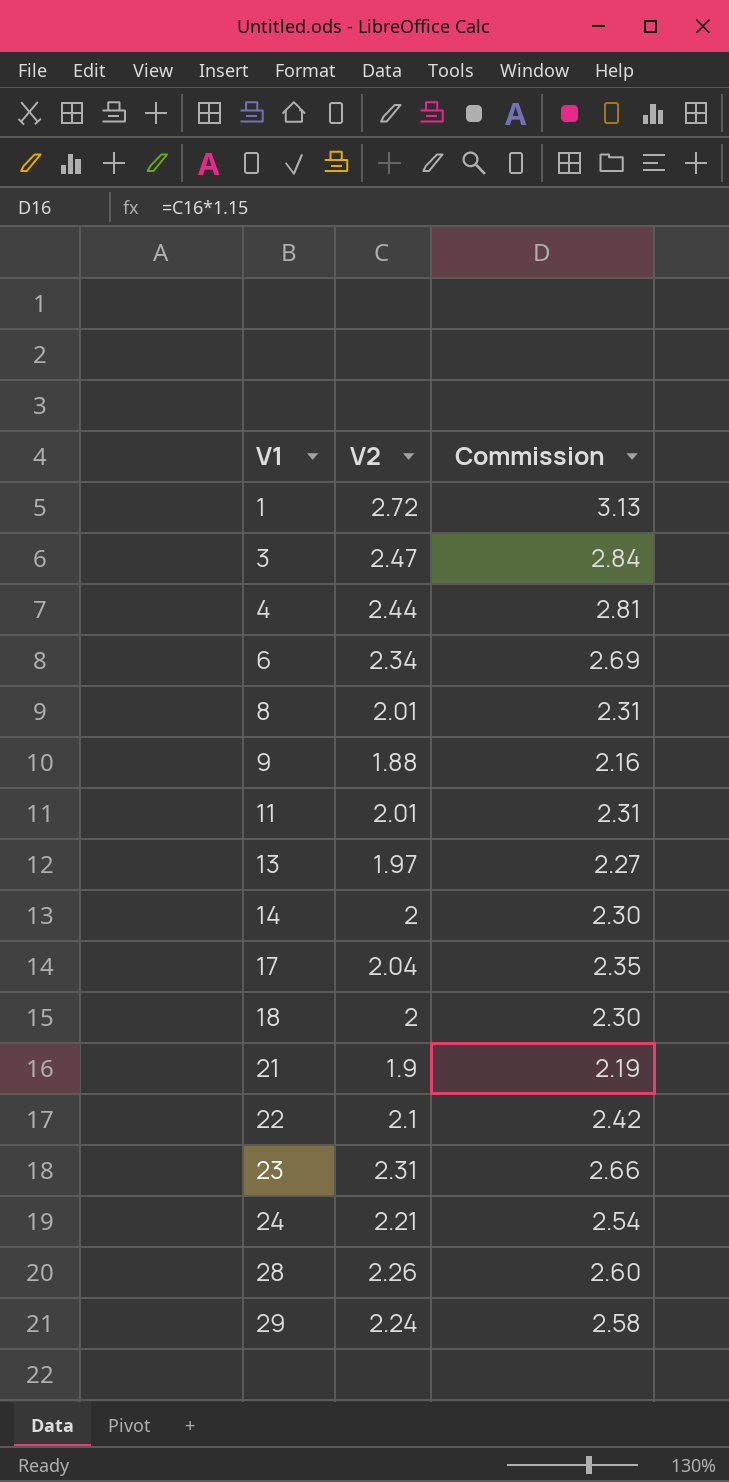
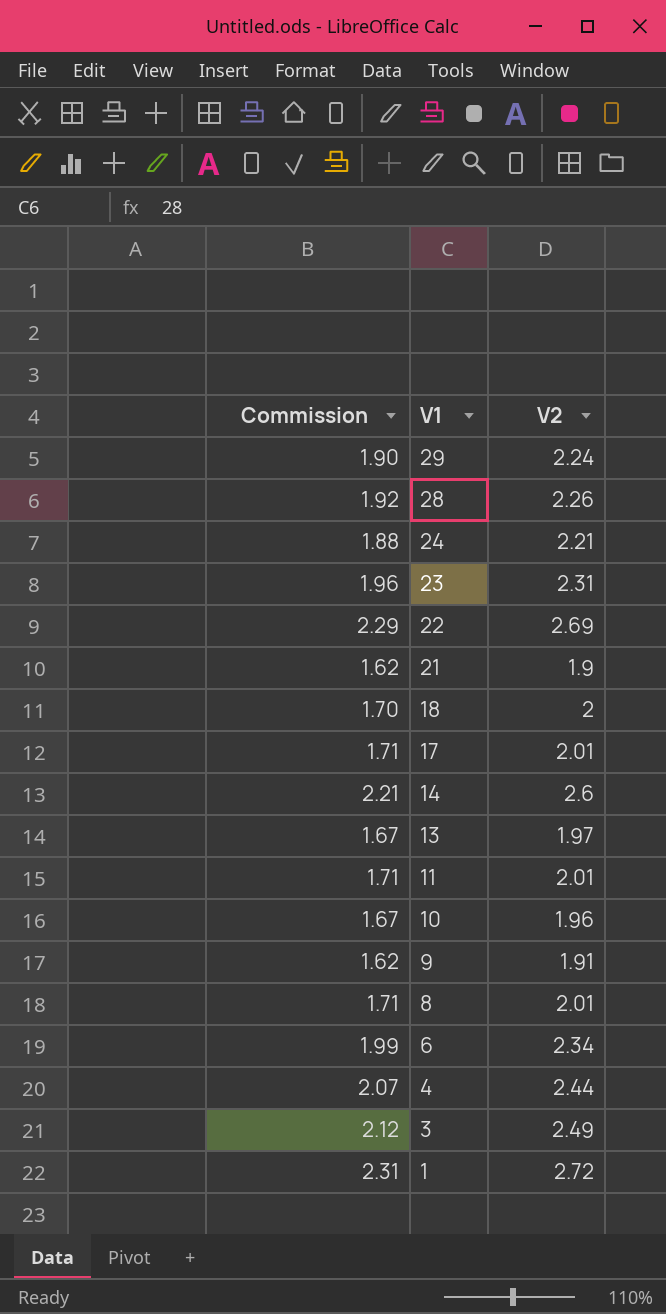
row order: V1 ascending -> V1 descending
column Commission | formula: [V2] * 1.15 -> [V2] * 0.85
column Commission | position: 3 -> 1
22 | V2: 2.1 -> 2.69
17 | V2: 2.04 -> 2.01
14 | V2: 2 -> 2.6
row 10: none -> 1.67 | 1.96
9 | V2: 1.88 -> 1.91
3 | V2: 2.47 -> 2.49

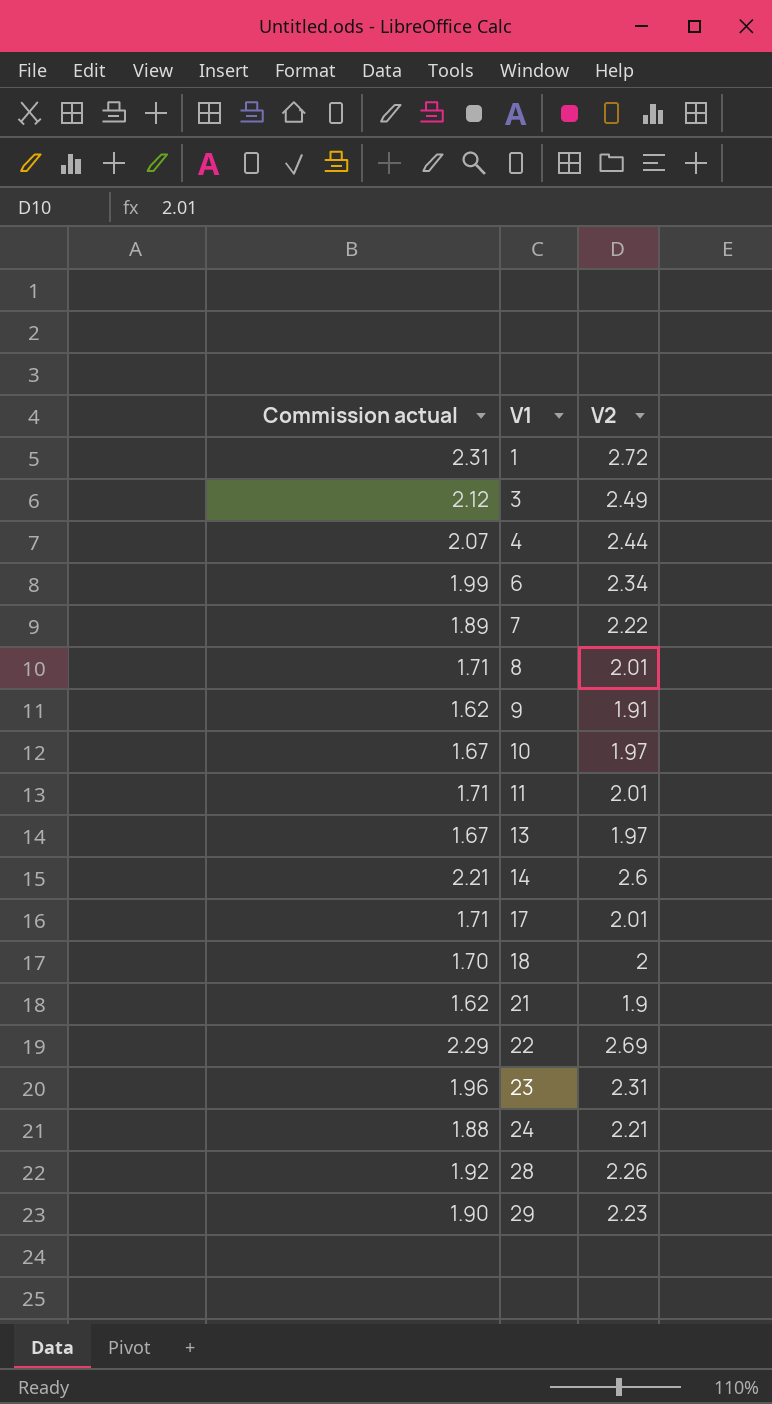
row order: V1 descending -> V1 ascending
column name: Commission -> Commission actual
row 7: none -> 1.89 | 2.22
10 | V2: 1.96 -> 1.97
29 | V2: 2.24 -> 2.23

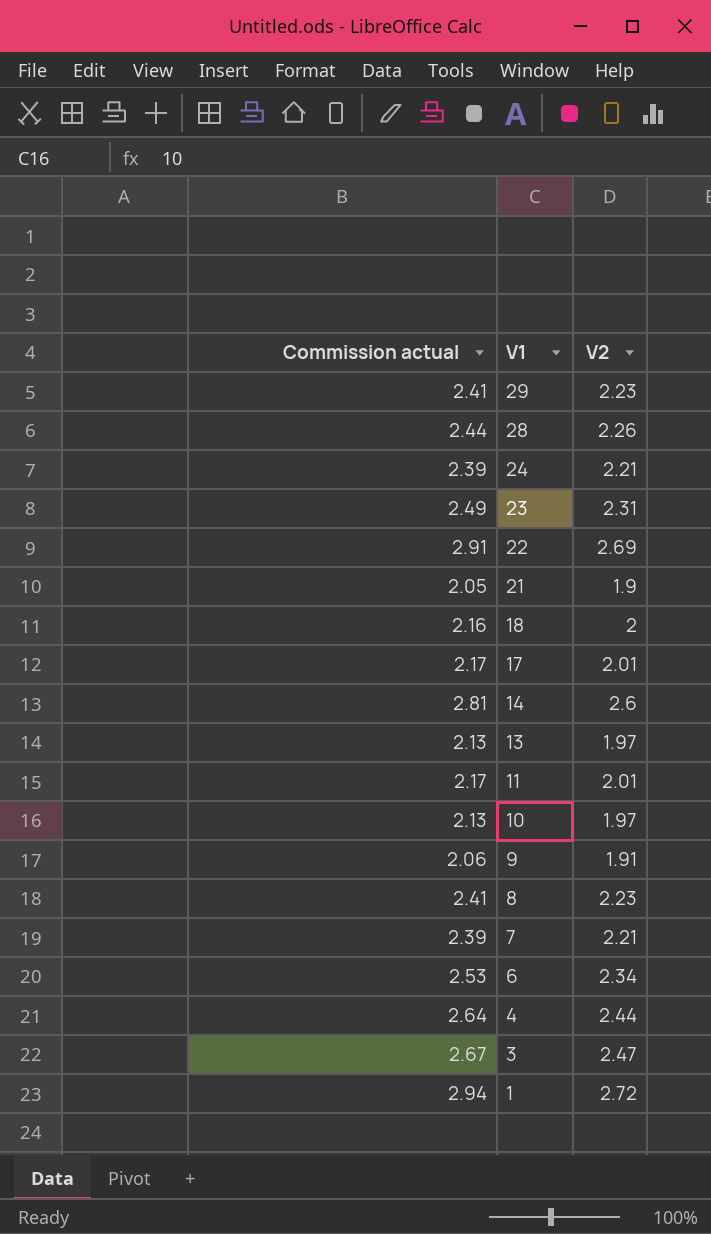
row order: V1 ascending -> V1 descending
column Commission actual | formula: [V2] * 0.85 -> [V2] * 1.08
8 | V2: 2.01 -> 2.23
7 | V2: 2.22 -> 2.21
3 | V2: 2.49 -> 2.47

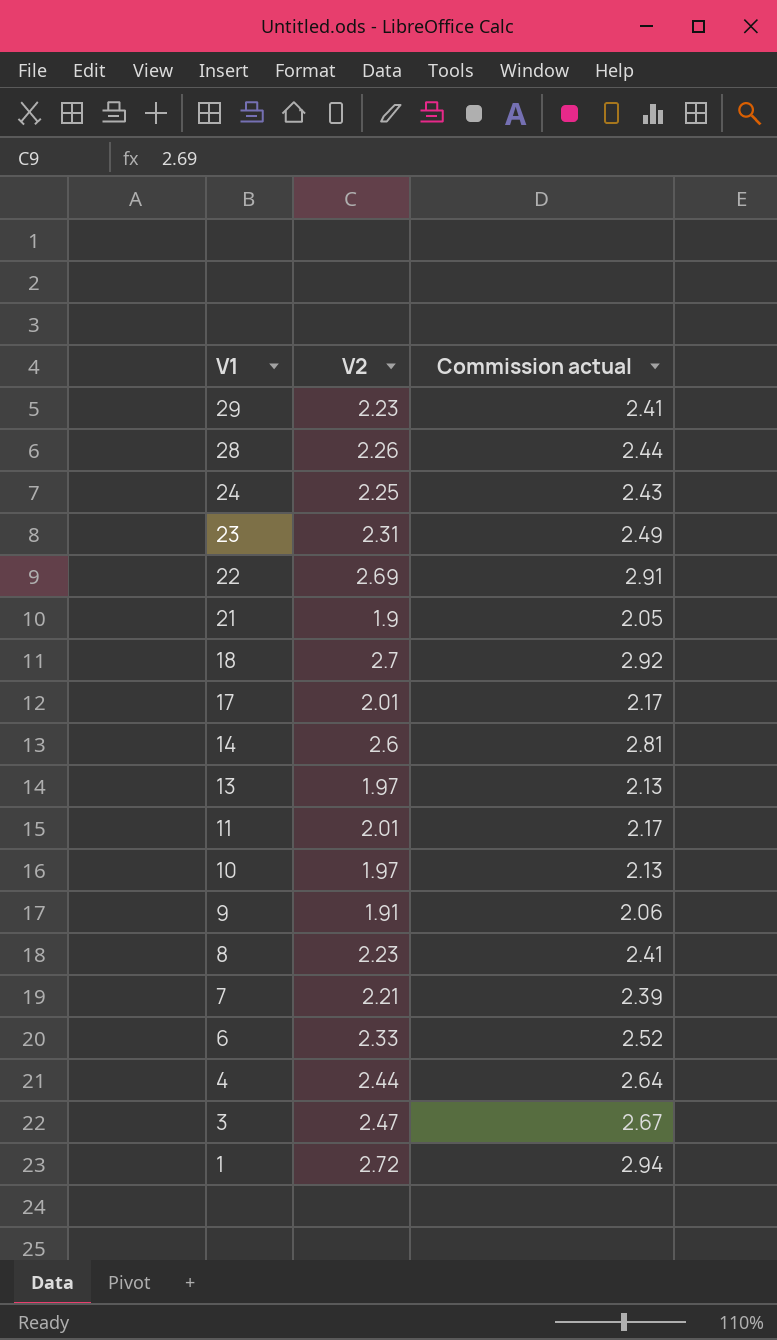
column Commission actual | position: 1 -> 3
24 | V2: 2.21 -> 2.25
24 | Commission actual: 2.39 -> 2.43
18 | V2: 2 -> 2.7
18 | Commission actual: 2.16 -> 2.92
6 | V2: 2.34 -> 2.33
6 | Commission actual: 2.53 -> 2.52

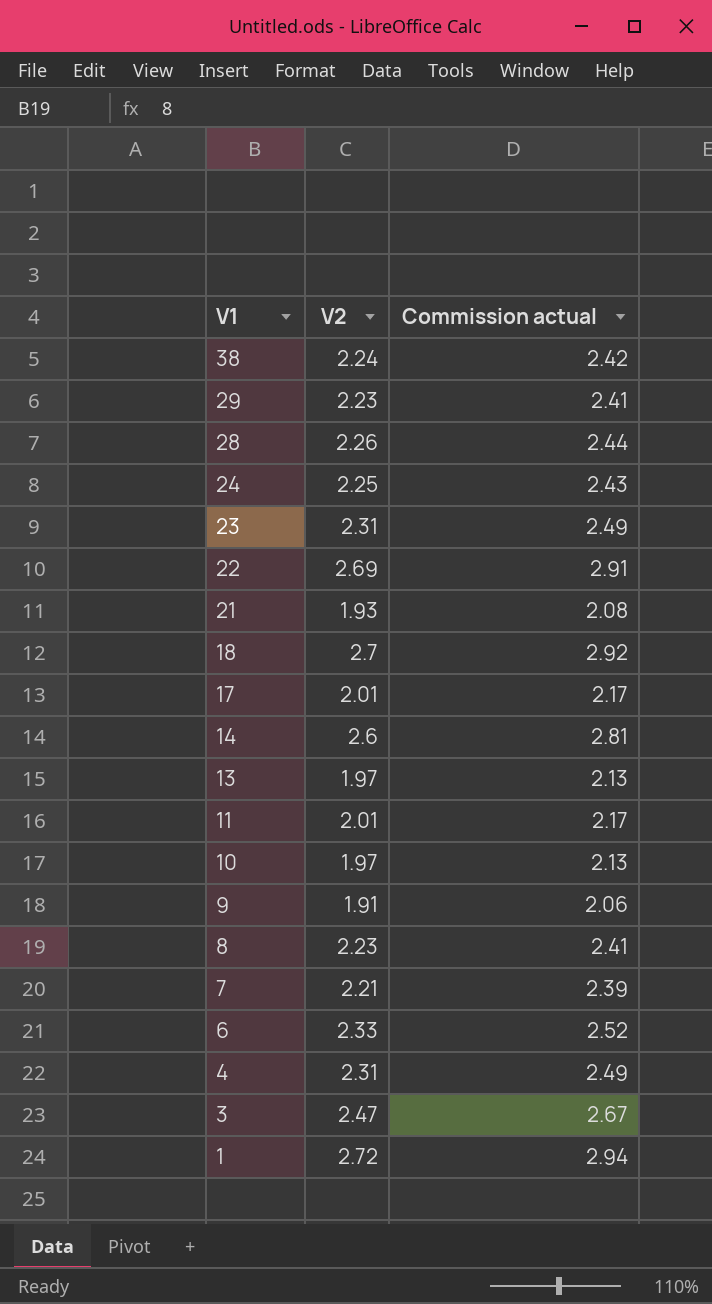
row 38: none -> 2.24 | 2.42
21 | V2: 1.9 -> 1.93
21 | Commission actual: 2.05 -> 2.08
4 | V2: 2.44 -> 2.31
4 | Commission actual: 2.64 -> 2.49

